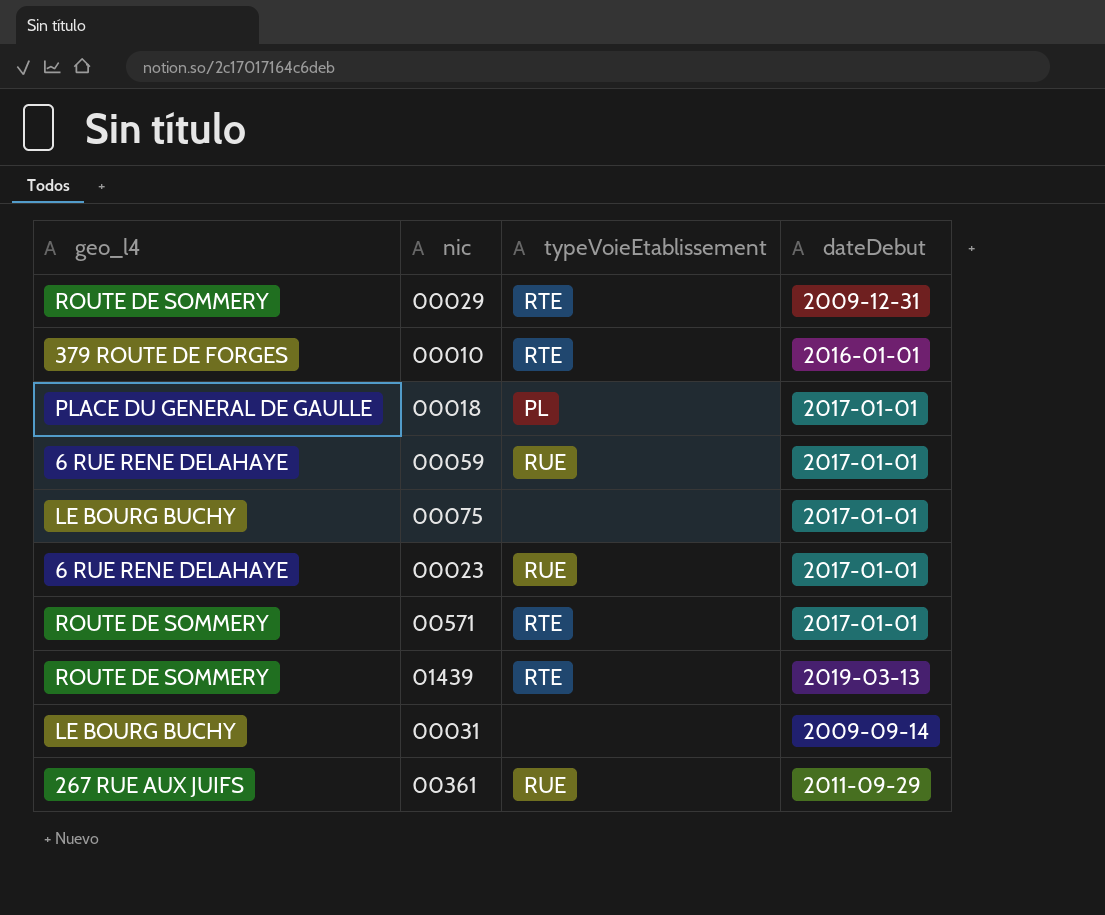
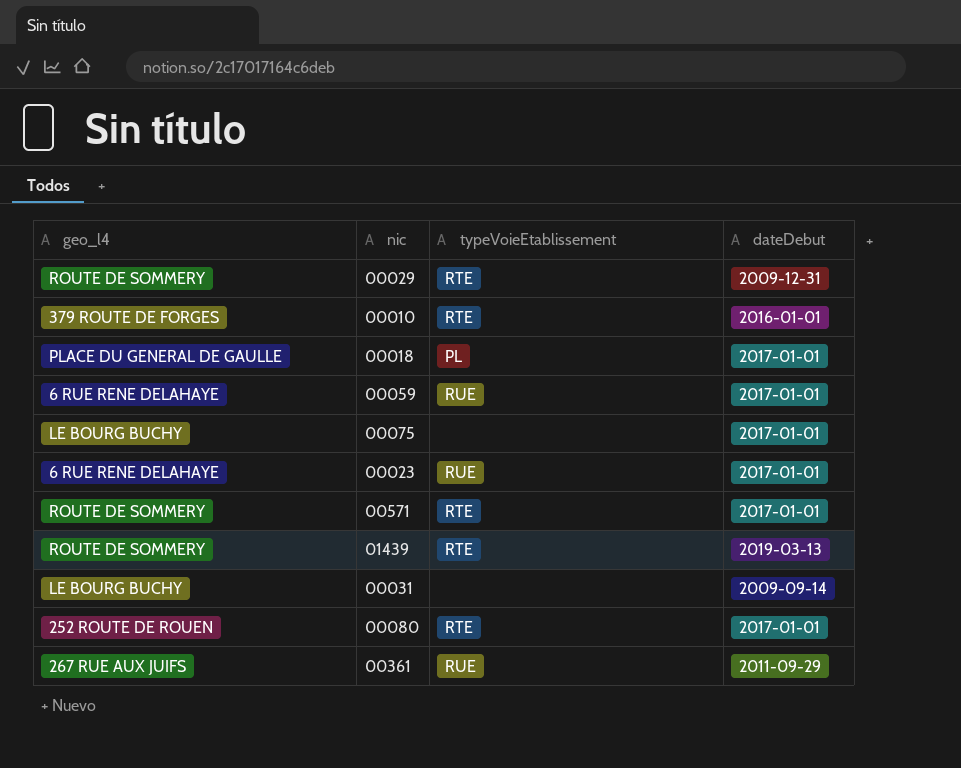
row 00080: none -> 252 ROUTE DE ROUEN | RTE | 2017-01-01

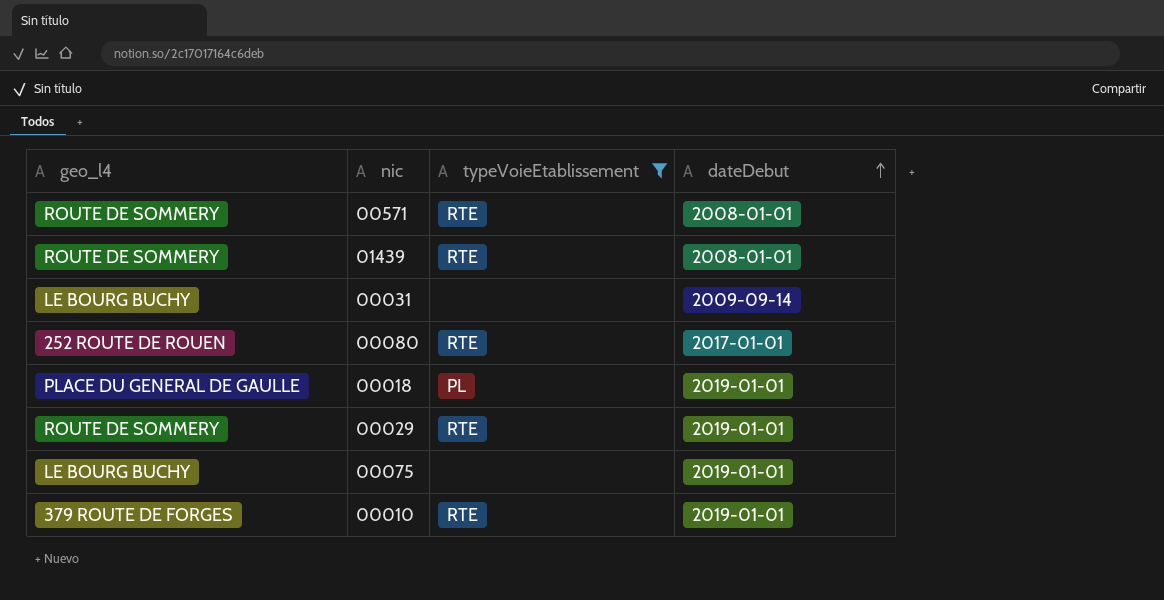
filter: none -> typeVoieEtablissement != RUE
row order: none -> dateDebut ascending
00571 | dateDebut: 2017-01-01 -> 2008-01-01
01439 | dateDebut: 2019-03-13 -> 2008-01-01
00018 | dateDebut: 2017-01-01 -> 2019-01-01
00029 | dateDebut: 2009-12-31 -> 2019-01-01
00075 | dateDebut: 2017-01-01 -> 2019-01-01
00010 | dateDebut: 2016-01-01 -> 2019-01-01

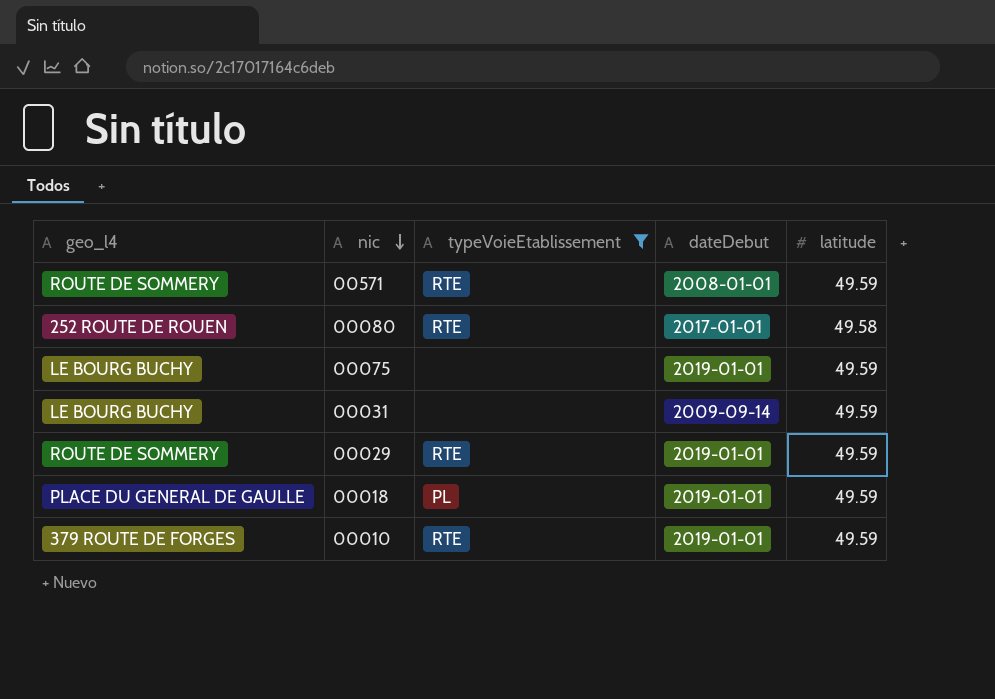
row order: dateDebut ascending -> nic descending
column latitude | position: none -> 5
row 01439: ROUTE DE SOMMERY | RTE | 2008-01-01 -> none

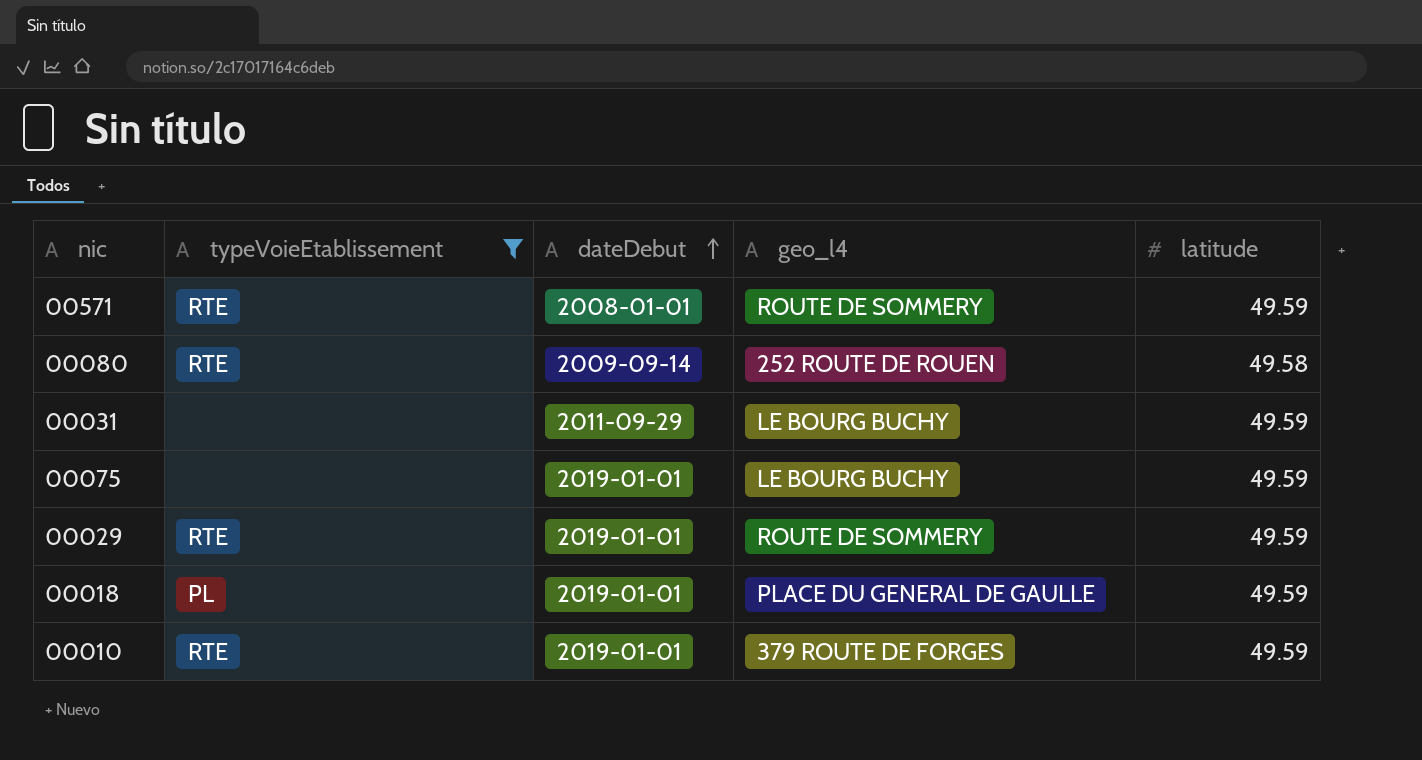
row order: nic descending -> dateDebut ascending
column geo_l4 | position: 1 -> 4
00080 | dateDebut: 2017-01-01 -> 2009-09-14
00031 | dateDebut: 2009-09-14 -> 2011-09-29

